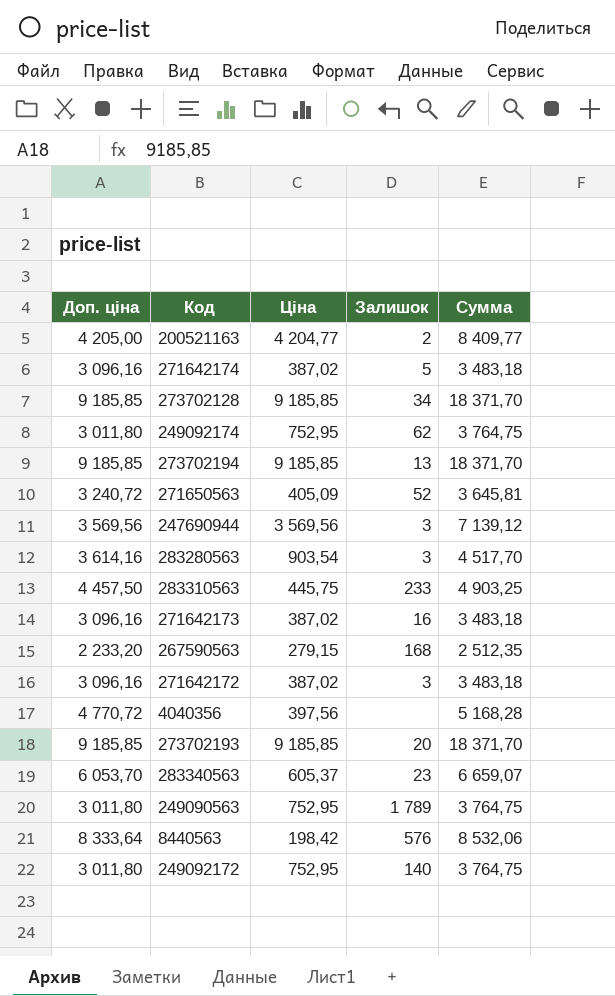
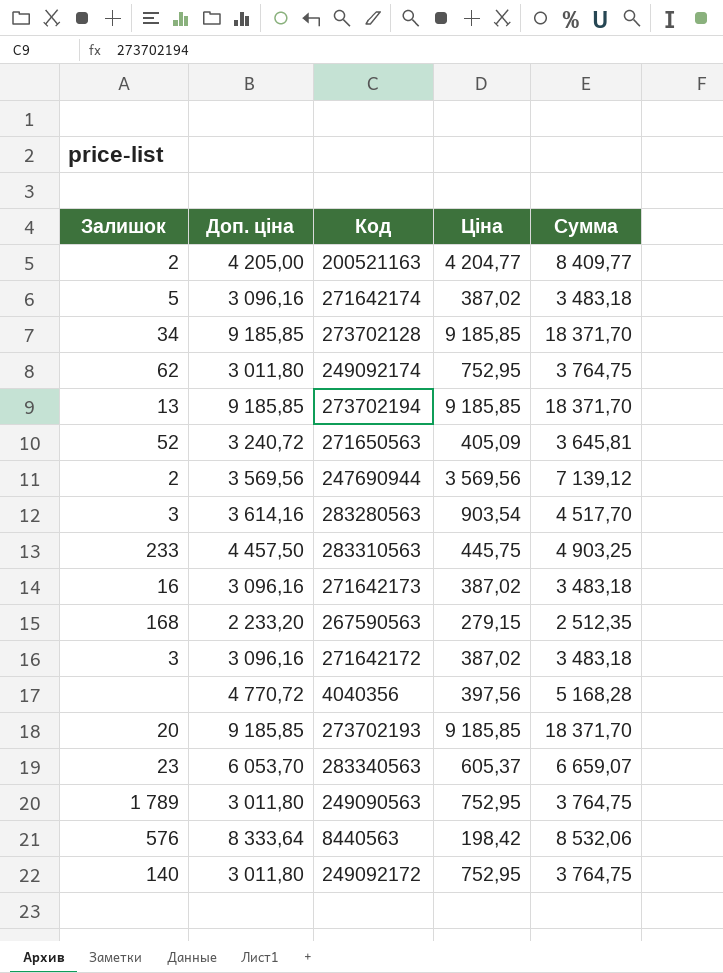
column Залишок | position: 4 -> 1
247690944 | Залишок: 3 -> 2

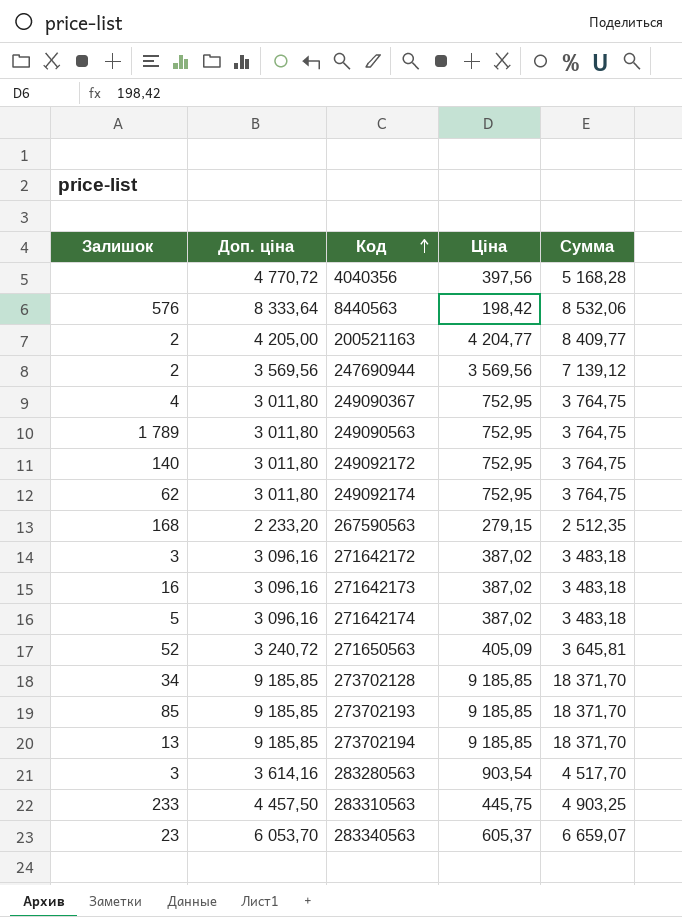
row order: none -> Код ascending
row 249090367: none -> 4 | 3 011,80 | 752,95 | 3 764,75
273702193 | Залишок: 20 -> 85

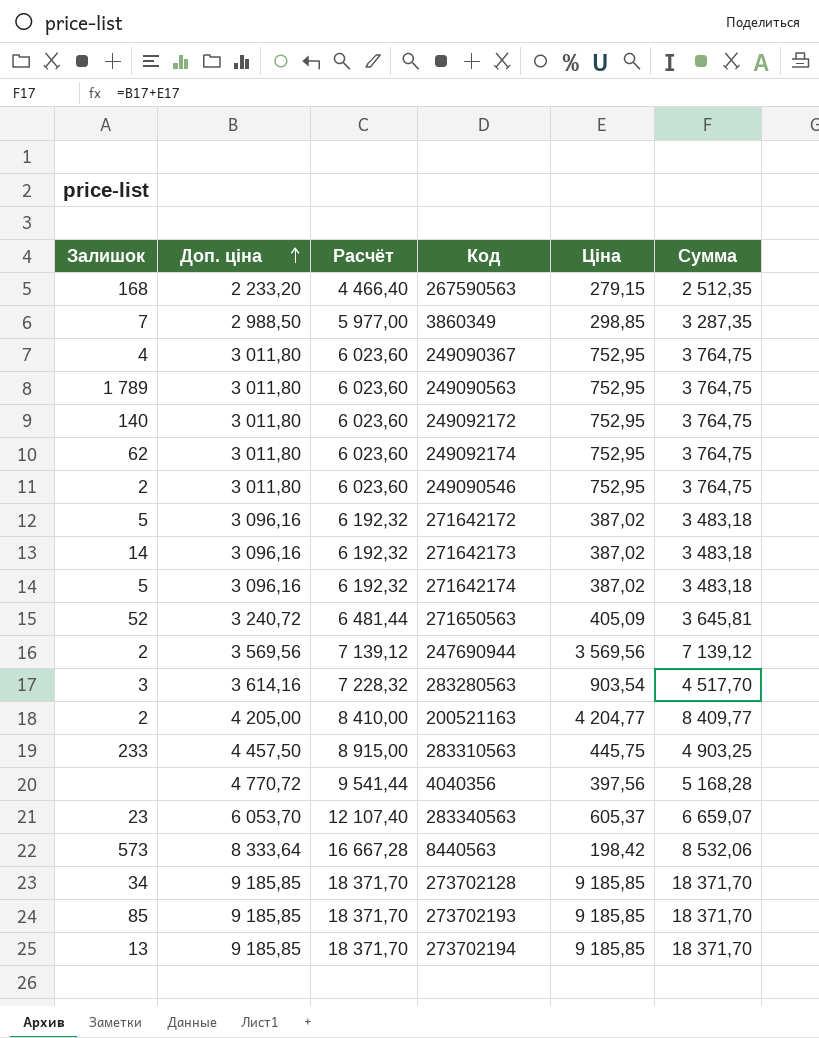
row order: Код ascending -> Доп. ціна ascending
column Расчёт | formula: none -> [Доп. ціна] * 2
row 3860349: none -> 7 | 2 988,50 | 5 977,00 | 298,85 | 3 287,35
row 249090546: none -> 2 | 3 011,80 | 6 023,60 | 752,95 | 3 764,75
271642172 | Залишок: 3 -> 5
271642173 | Залишок: 16 -> 14
8440563 | Залишок: 576 -> 573

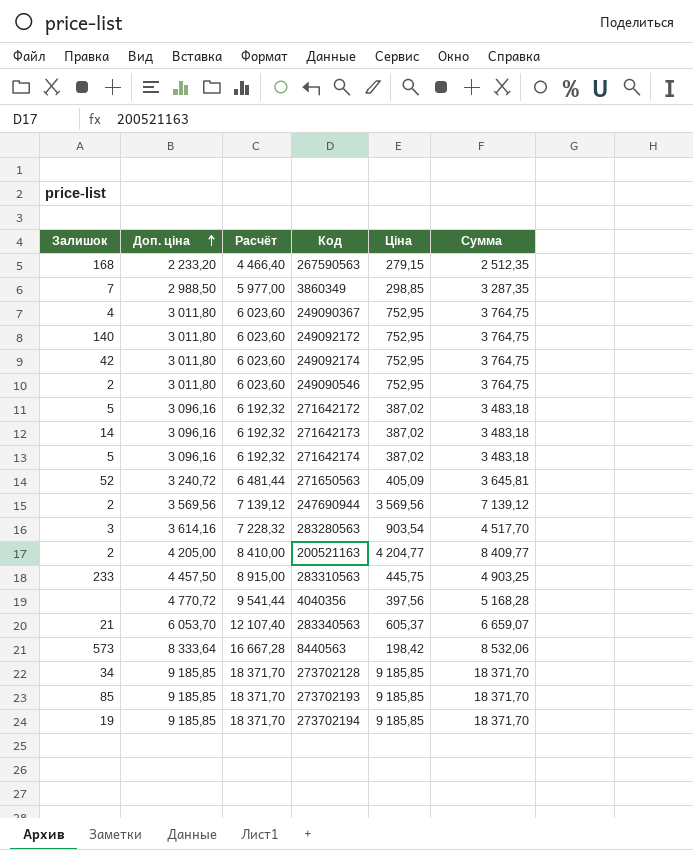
row 249090563: 1 789 | 3 011,80 | 6 023,60 | 752,95 | 3 764,75 -> none
249092174 | Залишок: 62 -> 42
283340563 | Залишок: 23 -> 21
273702194 | Залишок: 13 -> 19

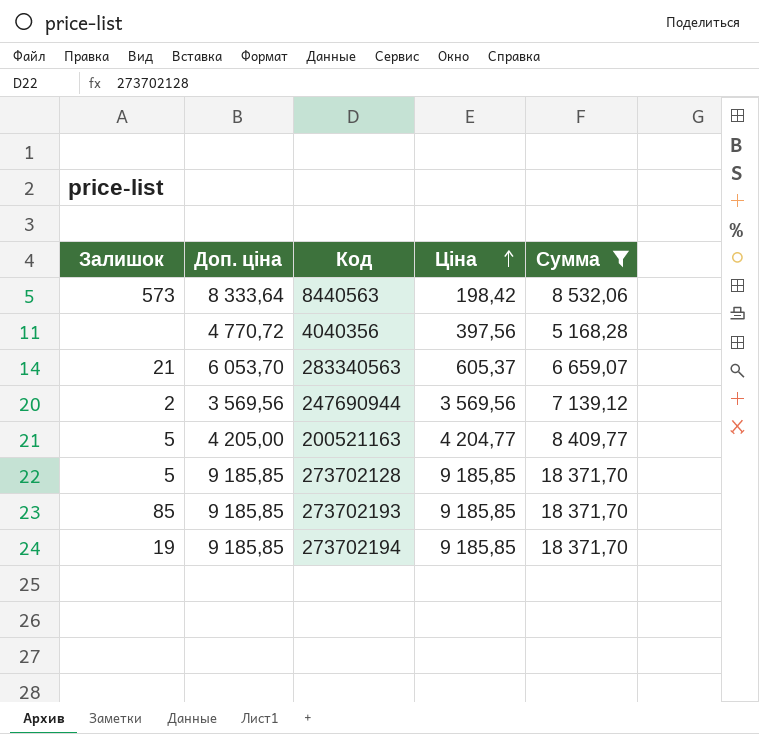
filter: none -> Сумма >= 5 168,28
row order: Доп. ціна ascending -> Ціна ascending
column Расчёт | formula: [Доп. ціна] * 2 -> none
200521163 | Залишок: 2 -> 5
273702128 | Залишок: 34 -> 5

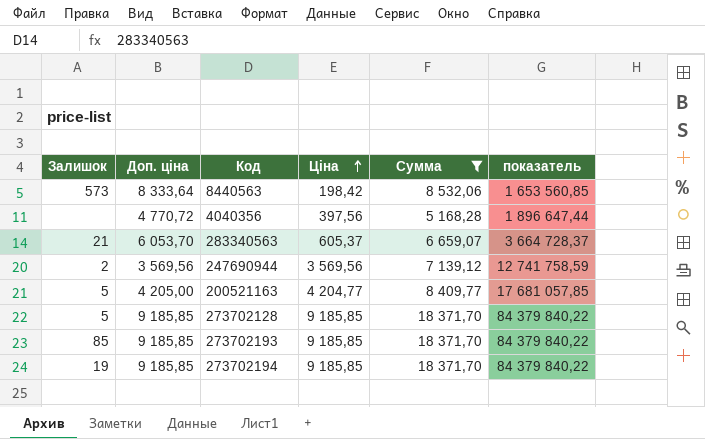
column показатель | formula: none -> [Доп. ціна] * [Ціна]

